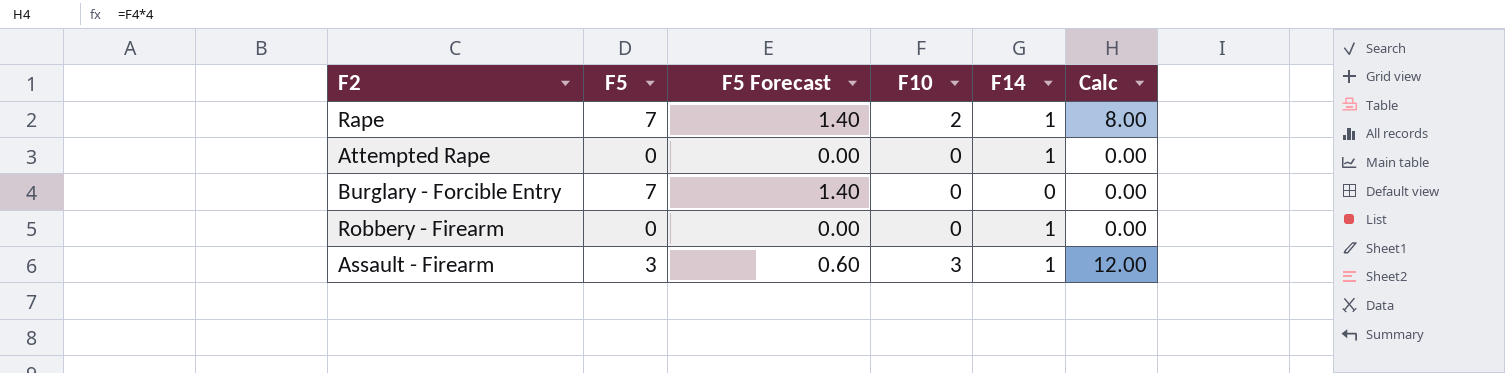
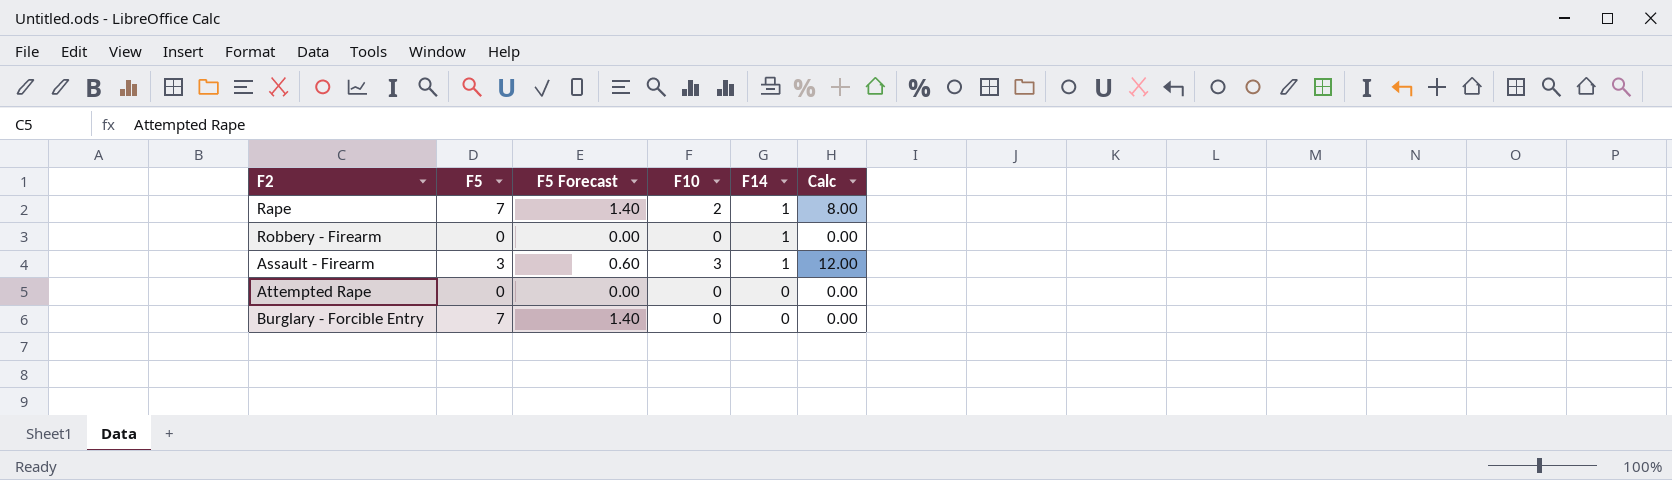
row order: none -> F14 descending
Attempted Rape | F14: 1 -> 0

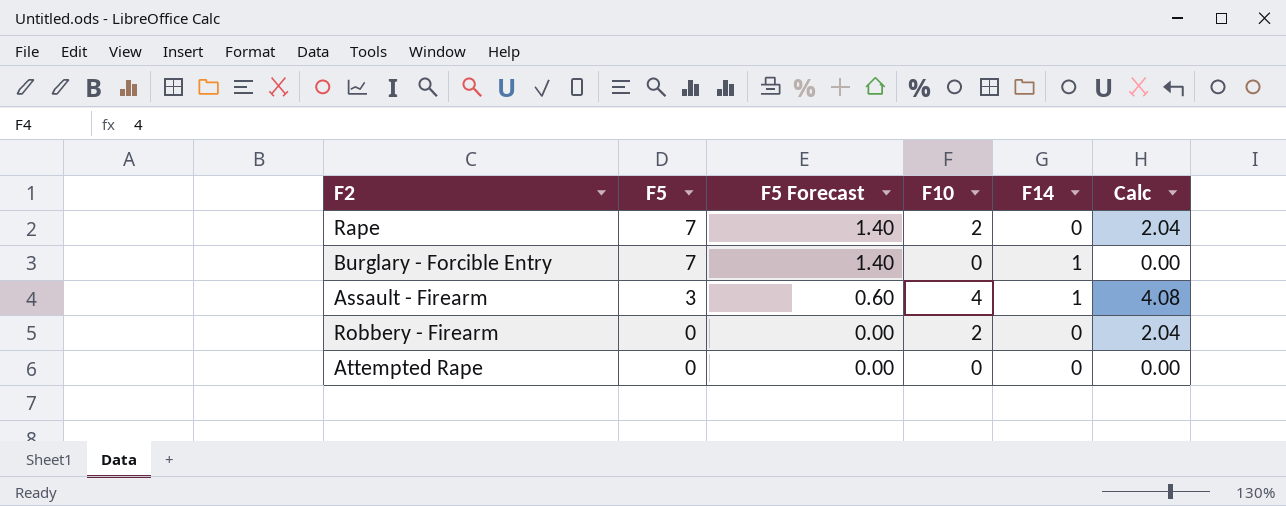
row order: F14 descending -> F5 descending
column Calc | formula: [F10] * 4 -> [F10] * 1.02
Rape | F14: 1 -> 0
Burglary - Forcible Entry | F14: 0 -> 1
Assault - Firearm | F10: 3 -> 4
Robbery - Firearm | F10: 0 -> 2
Robbery - Firearm | F14: 1 -> 0

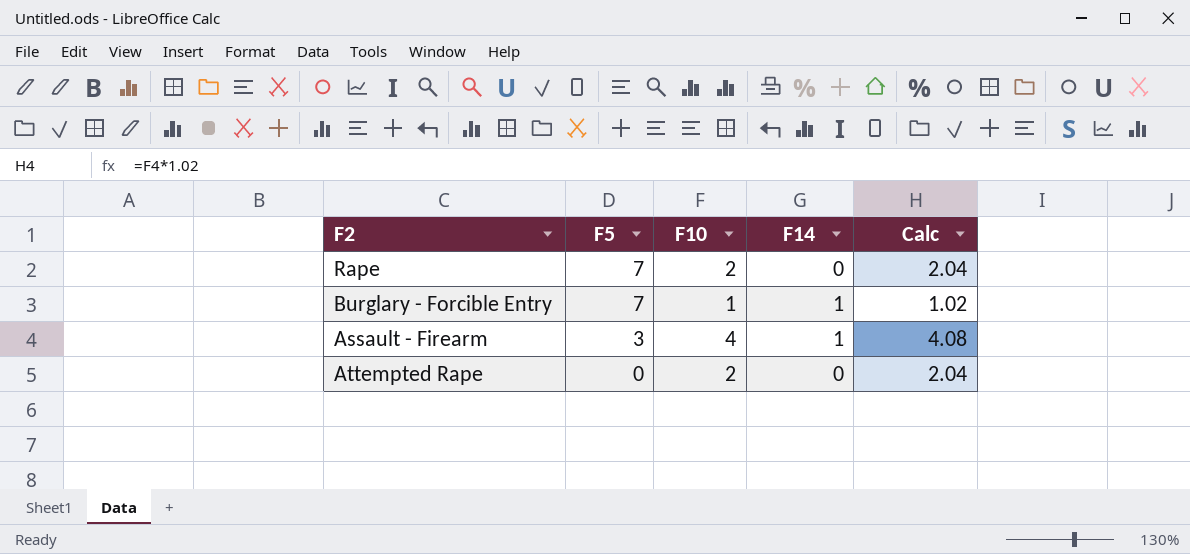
column F5 Forecast | formula: [F5] * 0.2 -> none
row Robbery - Firearm: 0 | 0.00 | 2 | 0 | 2.04 -> none
Burglary - Forcible Entry | F10: 0 -> 1
Burglary - Forcible Entry | Calc: 0.00 -> 1.02
Attempted Rape | F10: 0 -> 2
Attempted Rape | Calc: 0.00 -> 2.04

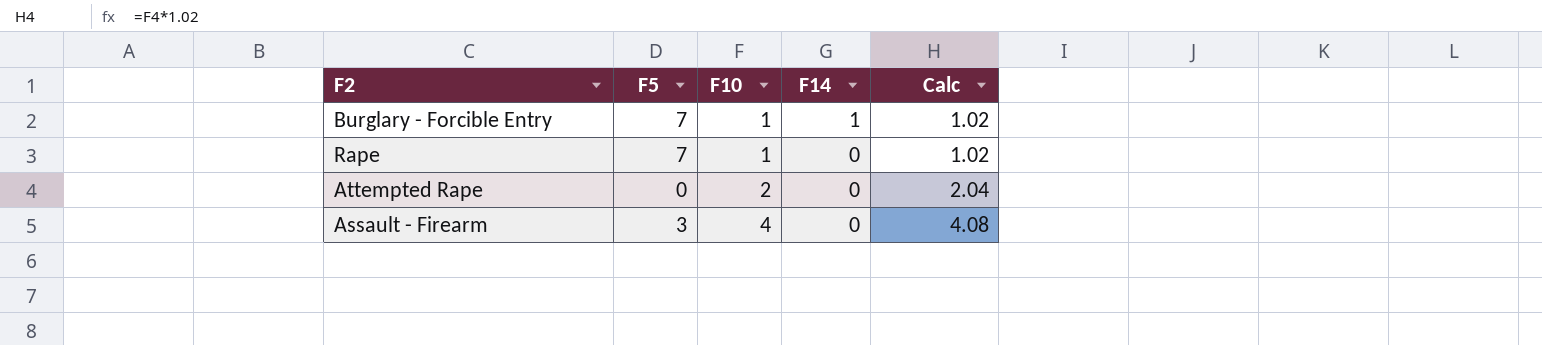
row order: F5 descending -> F10 ascending
Rape | F10: 2 -> 1
Rape | Calc: 2.04 -> 1.02
Assault - Firearm | F14: 1 -> 0

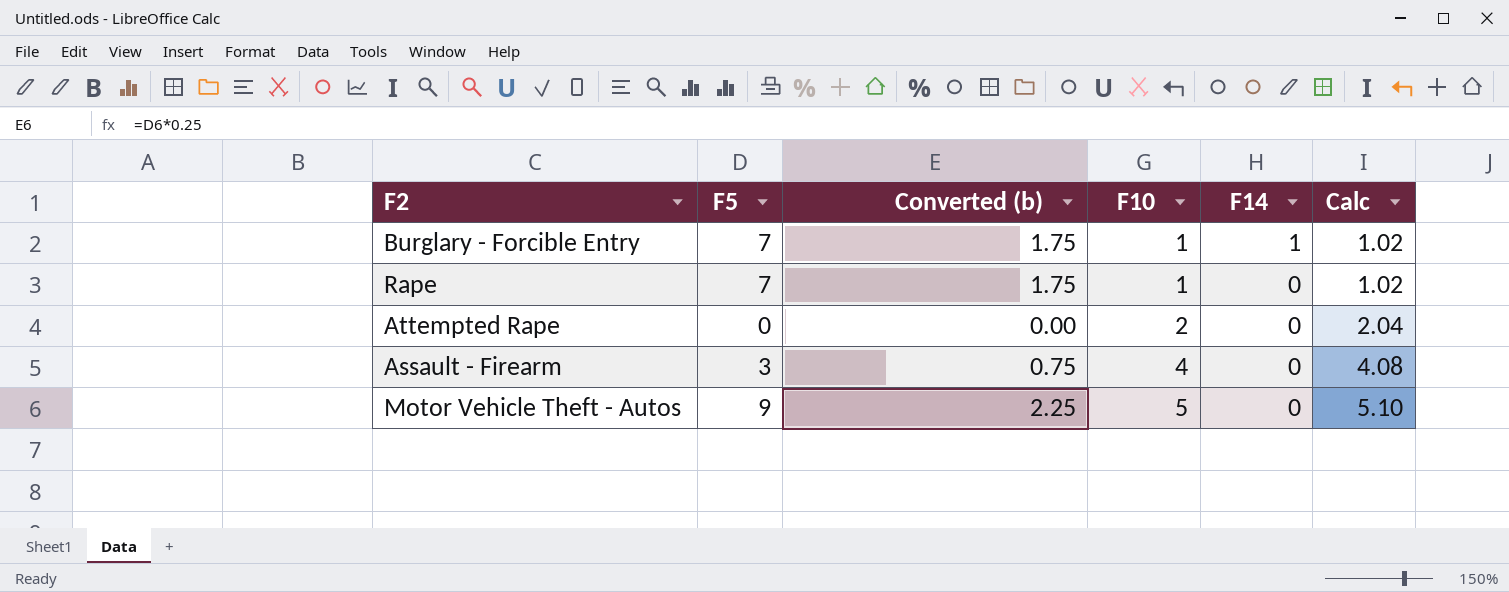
column Converted (b) | formula: none -> [F5] * 0.25
row Motor Vehicle Theft - Autos: none -> 9 | 2.25 | 5 | 0 | 5.10

